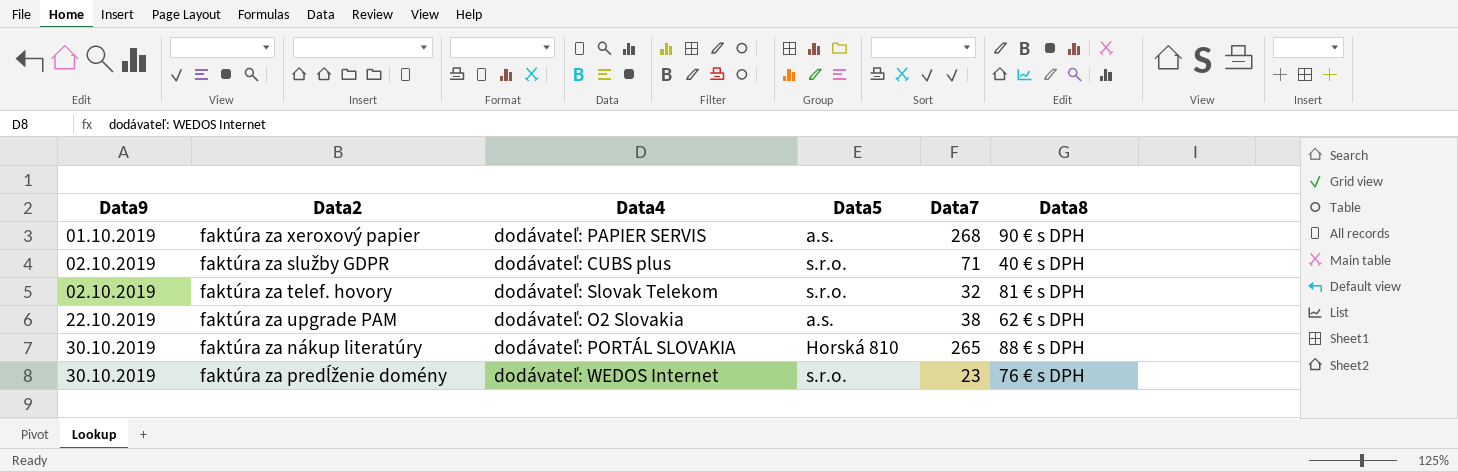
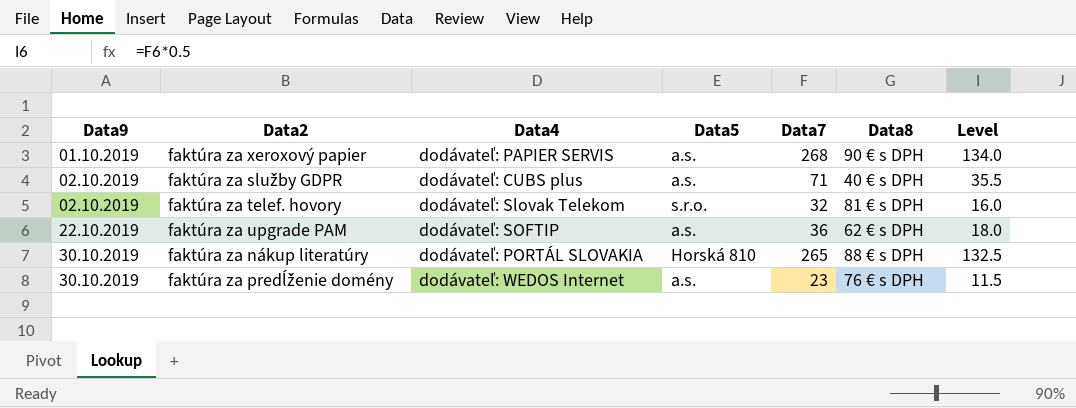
column Level | formula: none -> [Data7] * 0.5
faktúra za služby GDPR | Data5: s.r.o. -> a.s.
faktúra za upgrade PAM | Data4: dodávateľ: O2 Slovakia -> dodávateľ: SOFTIP
faktúra za upgrade PAM | Data7: 38 -> 36
faktúra za predĺženie domény | Data5: s.r.o. -> a.s.

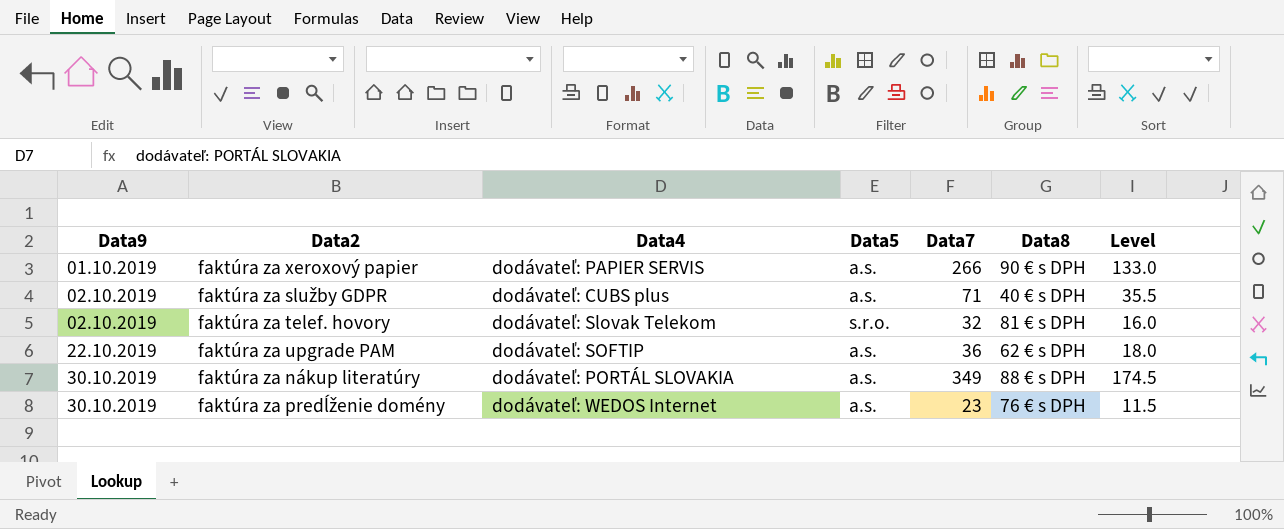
faktúra za xeroxový papier | Data7: 268 -> 266
faktúra za xeroxový papier | Level: 134.0 -> 133.0
faktúra za nákup literatúry | Data5: Horská 810 -> a.s.
faktúra za nákup literatúry | Data7: 265 -> 349
faktúra za nákup literatúry | Level: 132.5 -> 174.5

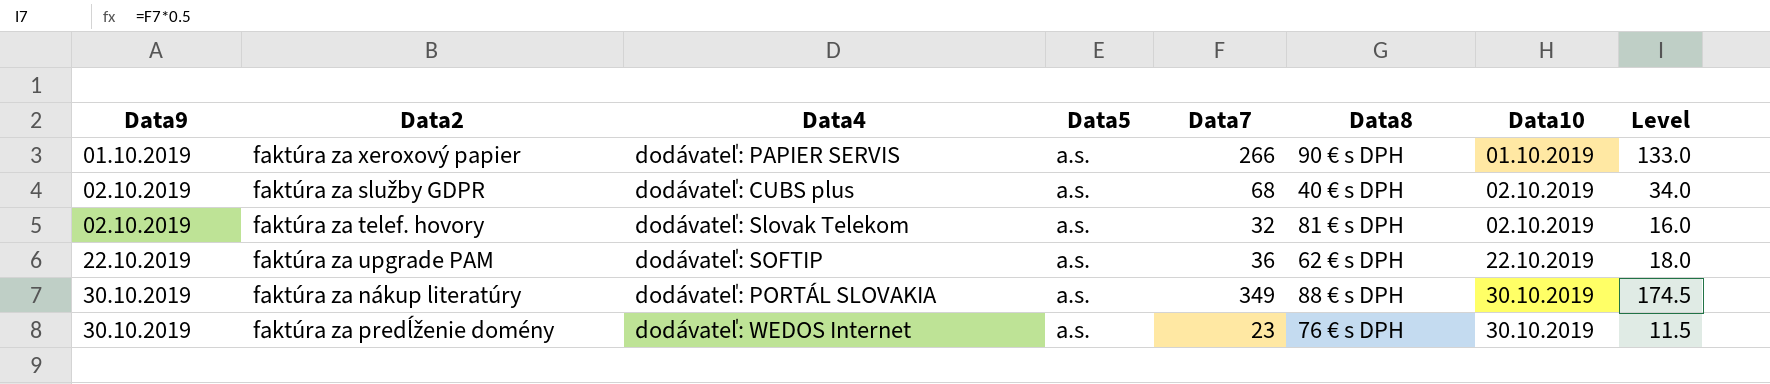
column Data10 | position: none -> 7
faktúra za služby GDPR | Data7: 71 -> 68
faktúra za služby GDPR | Level: 35.5 -> 34.0
faktúra za telef. hovory | Data5: s.r.o. -> a.s.

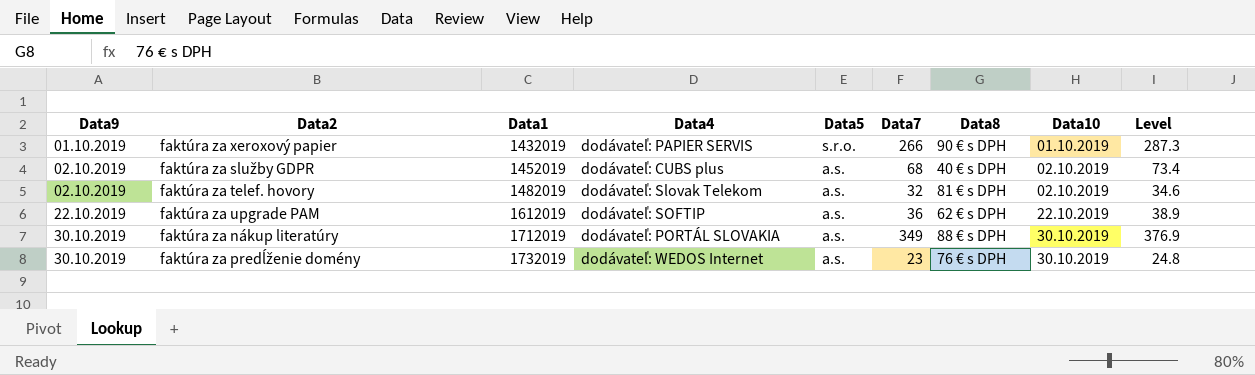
column Data1 | position: none -> 3
column Level | formula: [Data7] * 0.5 -> [Data7] * 1.08
faktúra za xeroxový papier | Data5: a.s. -> s.r.o.

